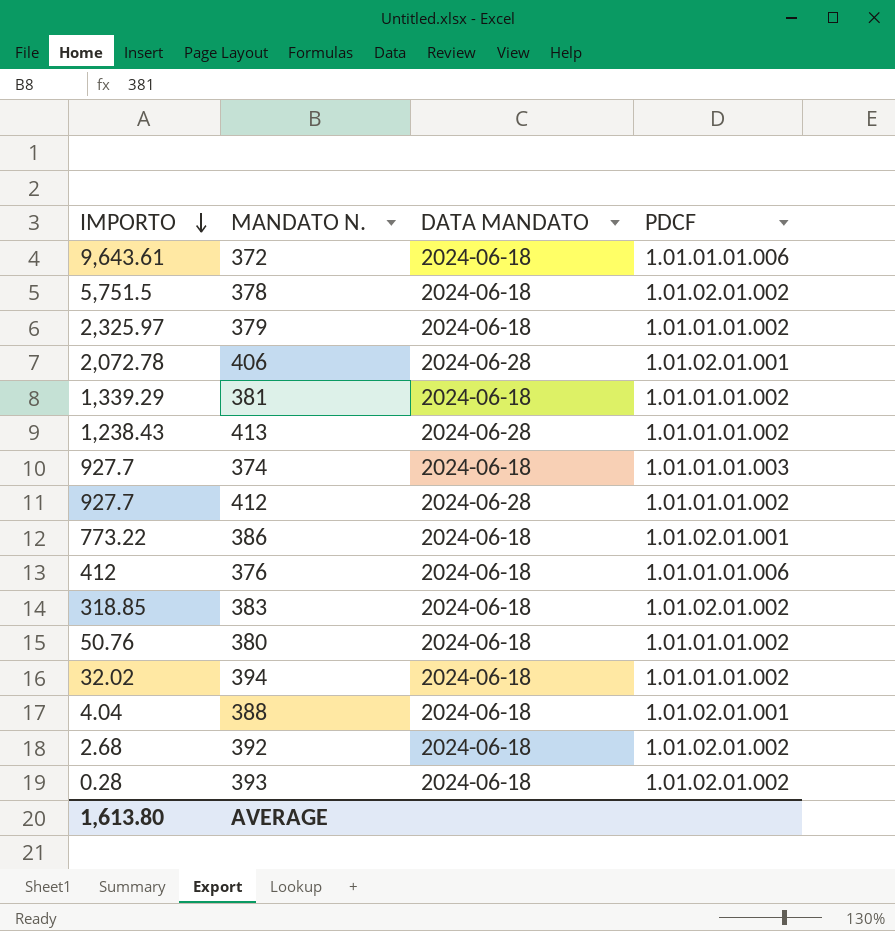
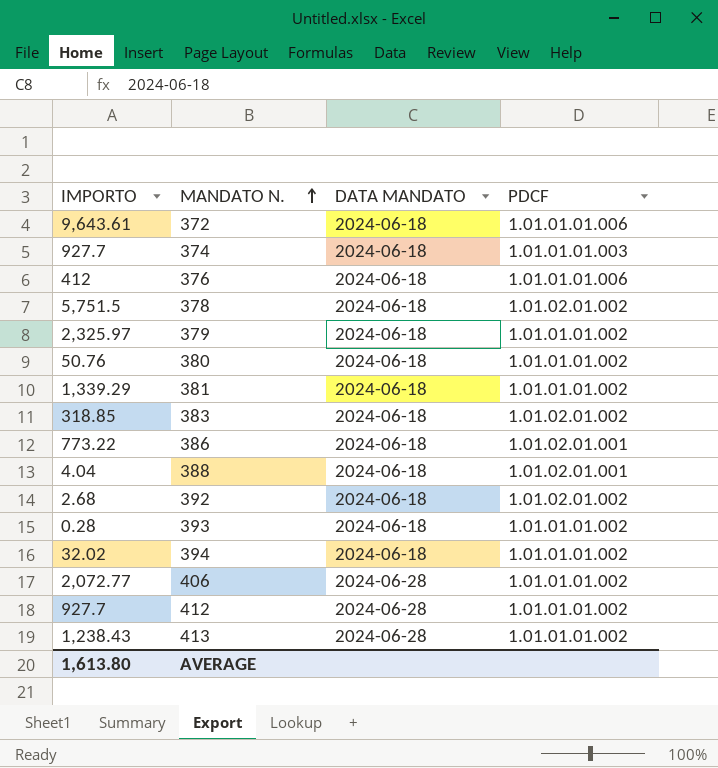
row order: IMPORTO descending -> MANDATO N. ascending
393 | PDCF: 1.01.02.01.002 -> 1.01.01.01.002
406 | IMPORTO: 2,072.78 -> 2,072.77
406 | PDCF: 1.01.02.01.001 -> 1.01.01.01.002

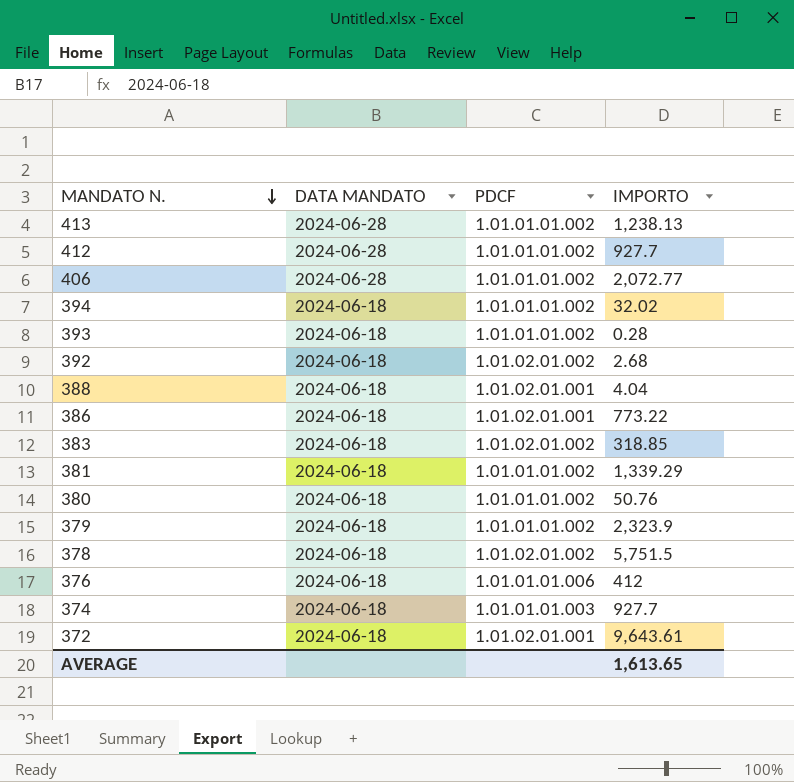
row order: MANDATO N. ascending -> MANDATO N. descending
column IMPORTO | position: 1 -> 4
413 | IMPORTO: 1,238.43 -> 1,238.13
379 | IMPORTO: 2,325.97 -> 2,323.9
372 | PDCF: 1.01.01.01.006 -> 1.01.02.01.001
AVERAGE | IMPORTO: 1,613.80 -> 1,613.65

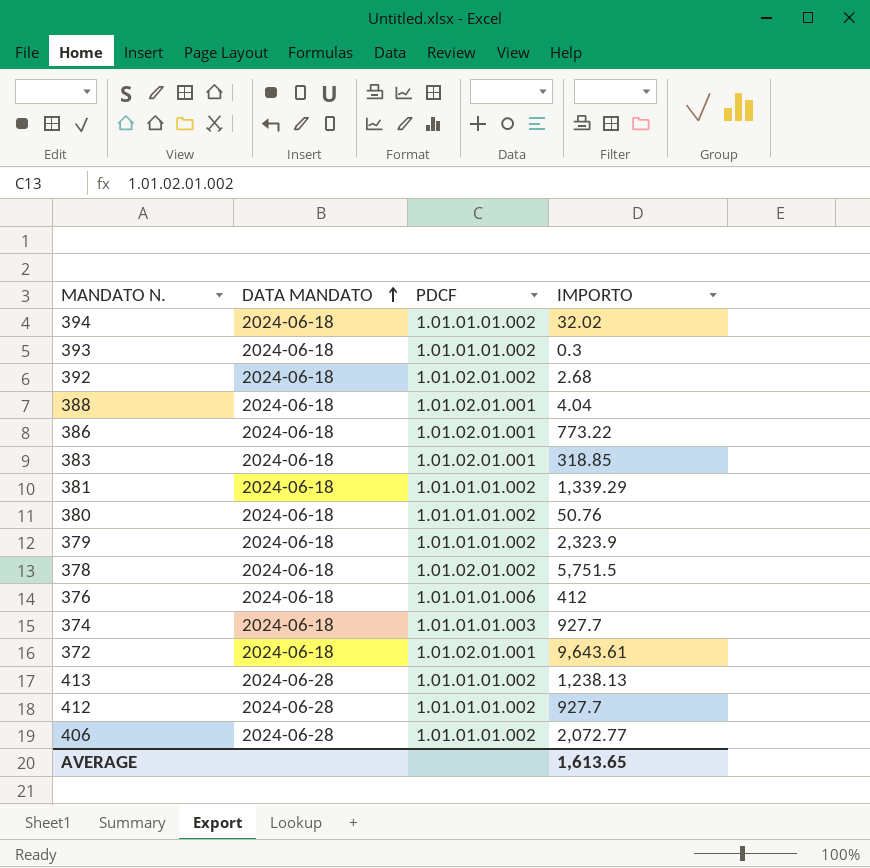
row order: MANDATO N. descending -> DATA MANDATO ascending
393 | IMPORTO: 0.28 -> 0.3
383 | PDCF: 1.01.02.01.002 -> 1.01.02.01.001

